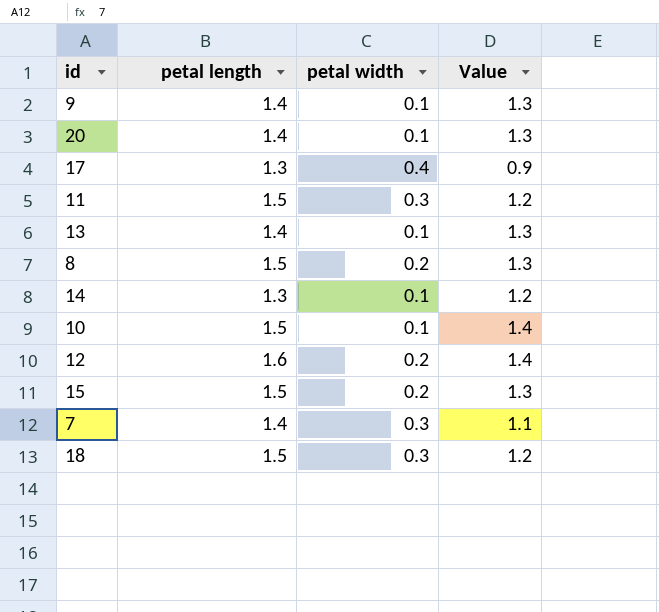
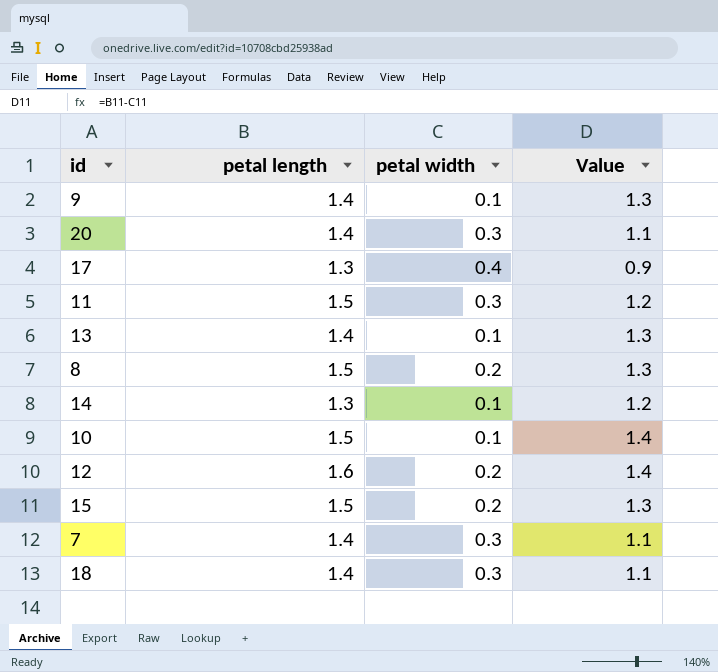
20 | petal width: 0.1 -> 0.3
20 | Value: 1.3 -> 1.1
18 | petal length: 1.5 -> 1.4
18 | Value: 1.2 -> 1.1

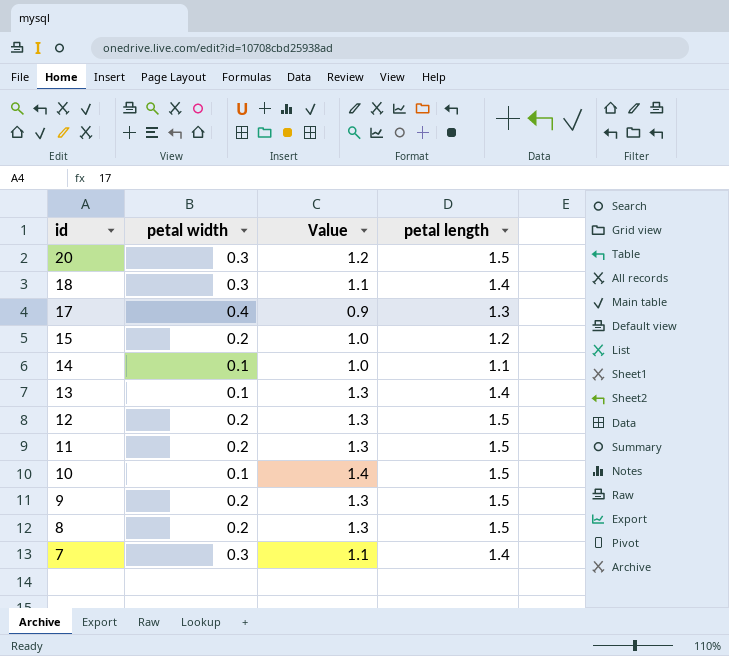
row order: none -> id descending
column petal length | position: 2 -> 4
20 | Value: 1.1 -> 1.2
20 | petal length: 1.4 -> 1.5
15 | Value: 1.3 -> 1.0
15 | petal length: 1.5 -> 1.2
14 | Value: 1.2 -> 1.0
14 | petal length: 1.3 -> 1.1
12 | Value: 1.4 -> 1.3
12 | petal length: 1.6 -> 1.5
11 | petal width: 0.3 -> 0.2
11 | Value: 1.2 -> 1.3
9 | petal width: 0.1 -> 0.2
9 | petal length: 1.4 -> 1.5

